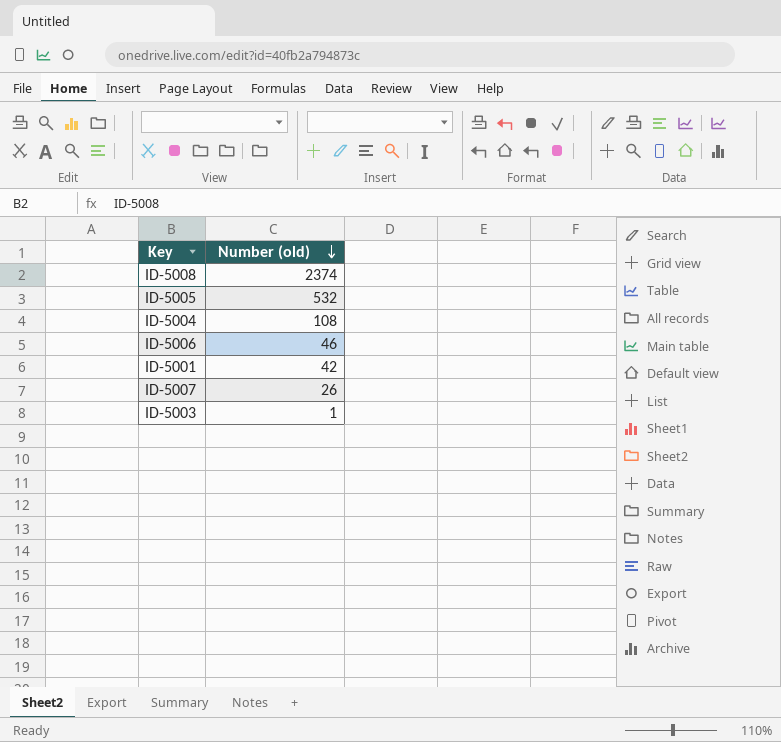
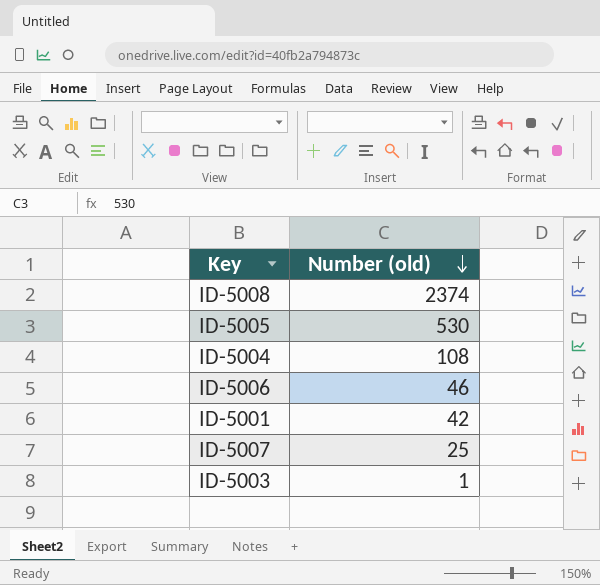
ID-5005 | Number (old): 532 -> 530
ID-5007 | Number (old): 26 -> 25

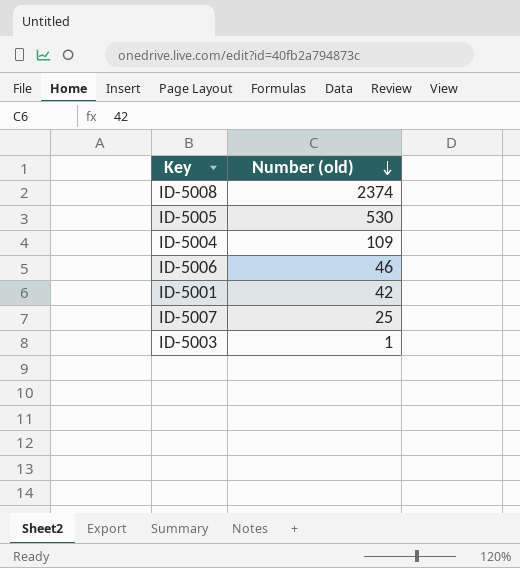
ID-5004 | Number (old): 108 -> 109

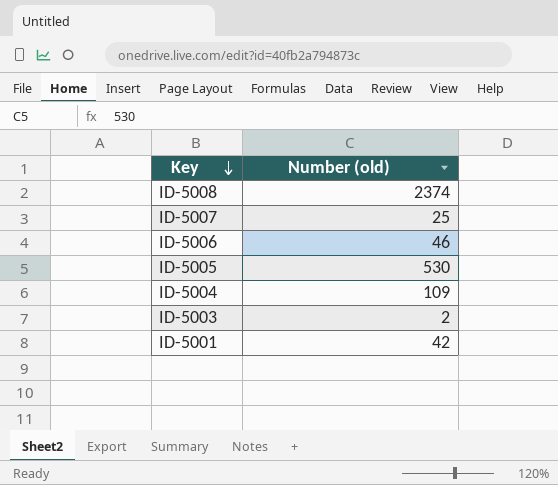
row order: Number (old) descending -> Key descending
ID-5003 | Number (old): 1 -> 2

